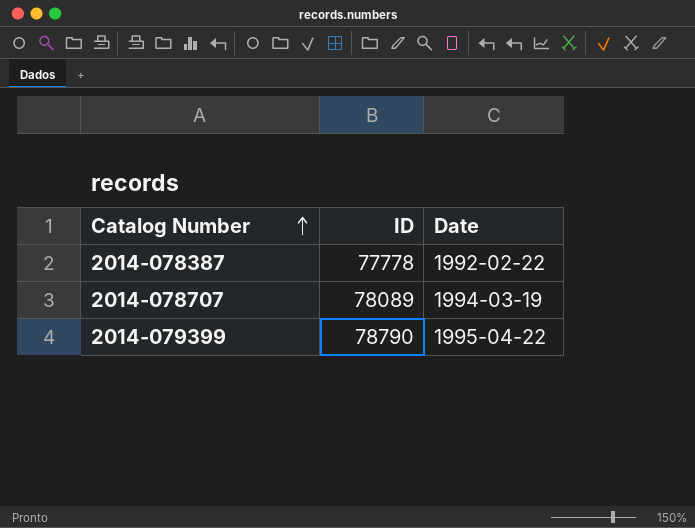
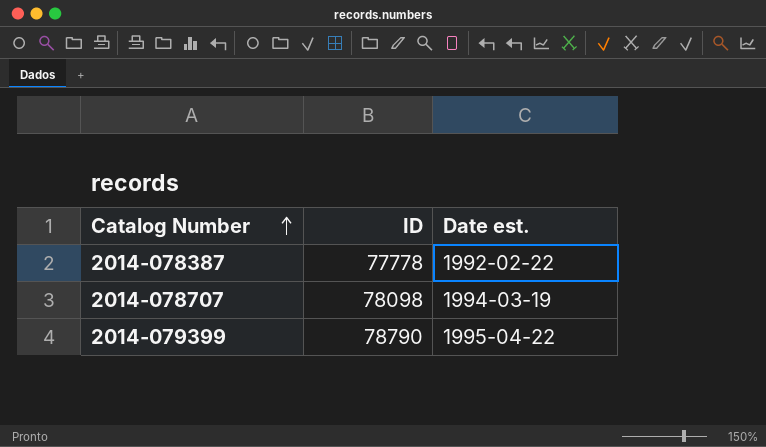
column name: Date -> Date est.
2014-078707 | ID: 78089 -> 78098

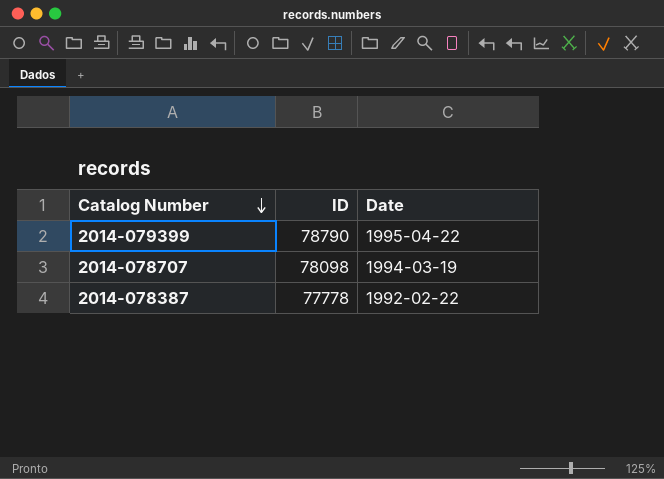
row order: Catalog Number ascending -> Catalog Number descending
column name: Date est. -> Date

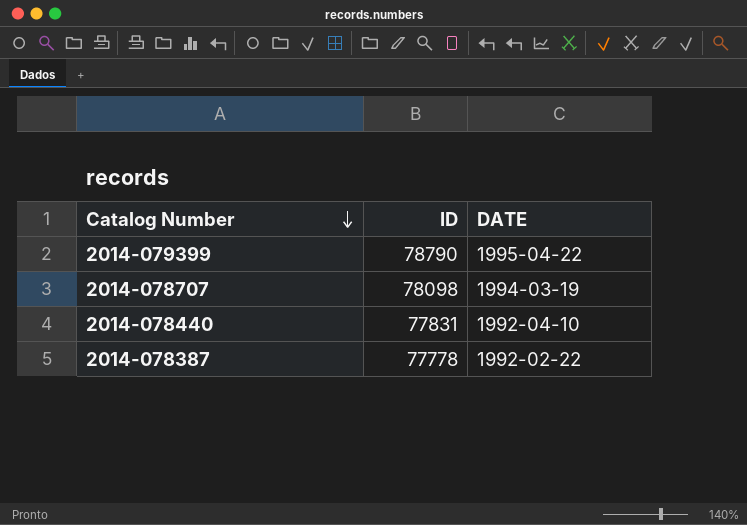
column name: Date -> DATE
row 2014-078440: none -> 77831 | 1992-04-10

